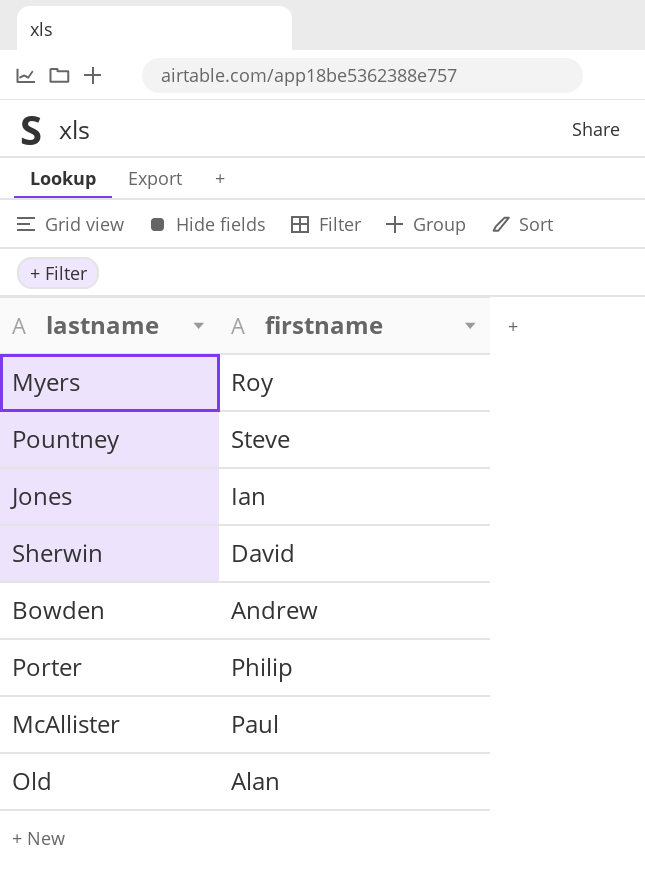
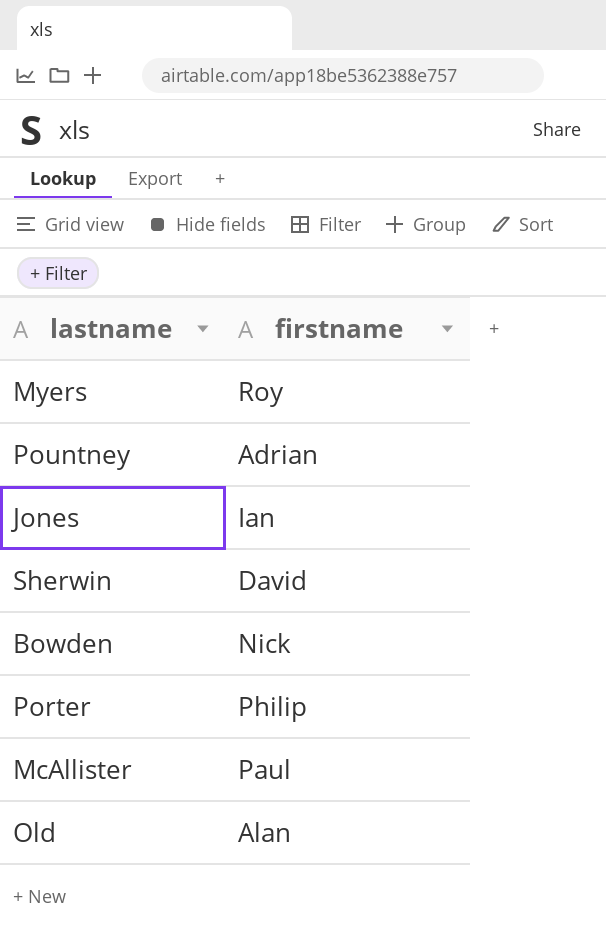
Pountney | firstname: Steve -> Adrian
Bowden | firstname: Andrew -> Nick

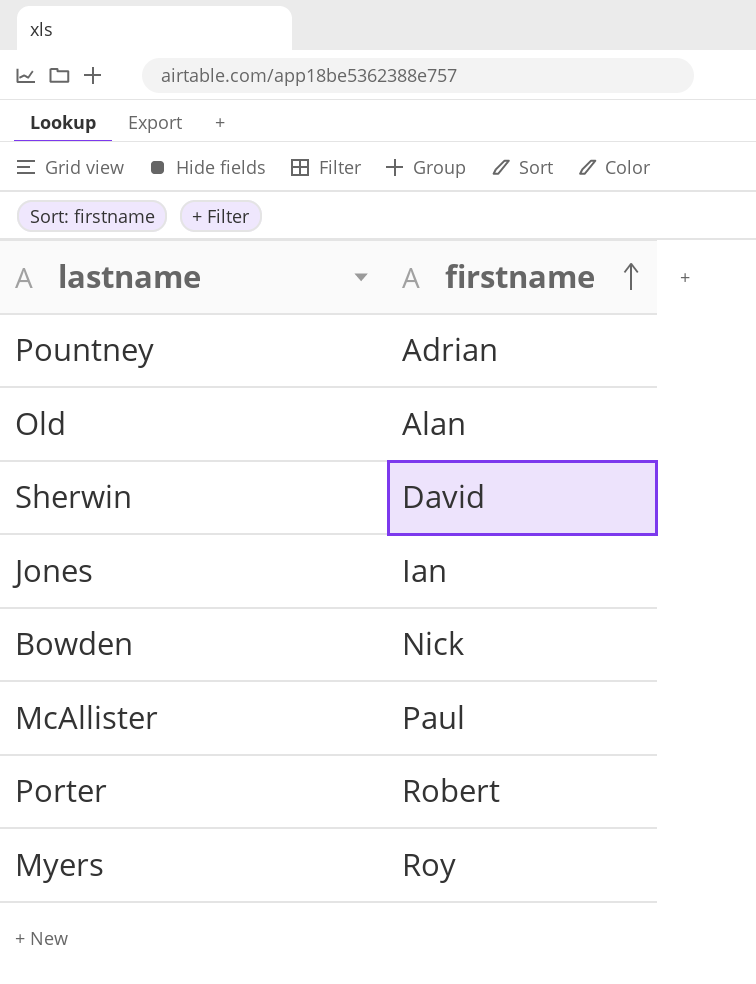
row order: none -> firstname ascending
Porter | firstname: Philip -> Robert

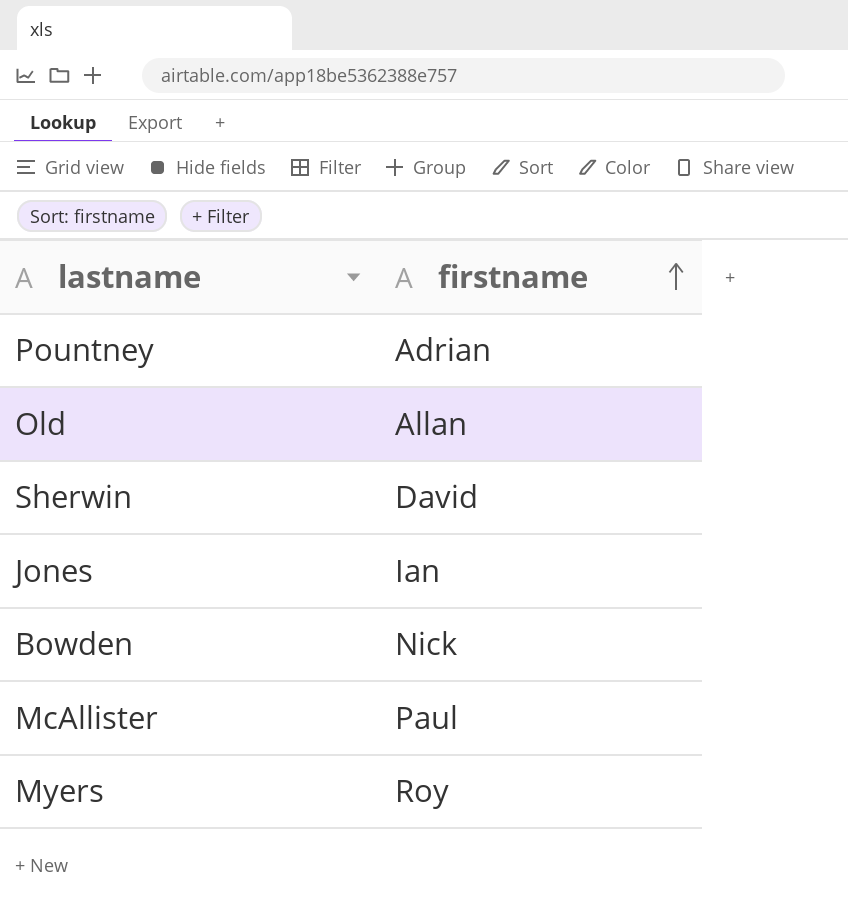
row Porter: Robert -> none
Old | firstname: Alan -> Allan

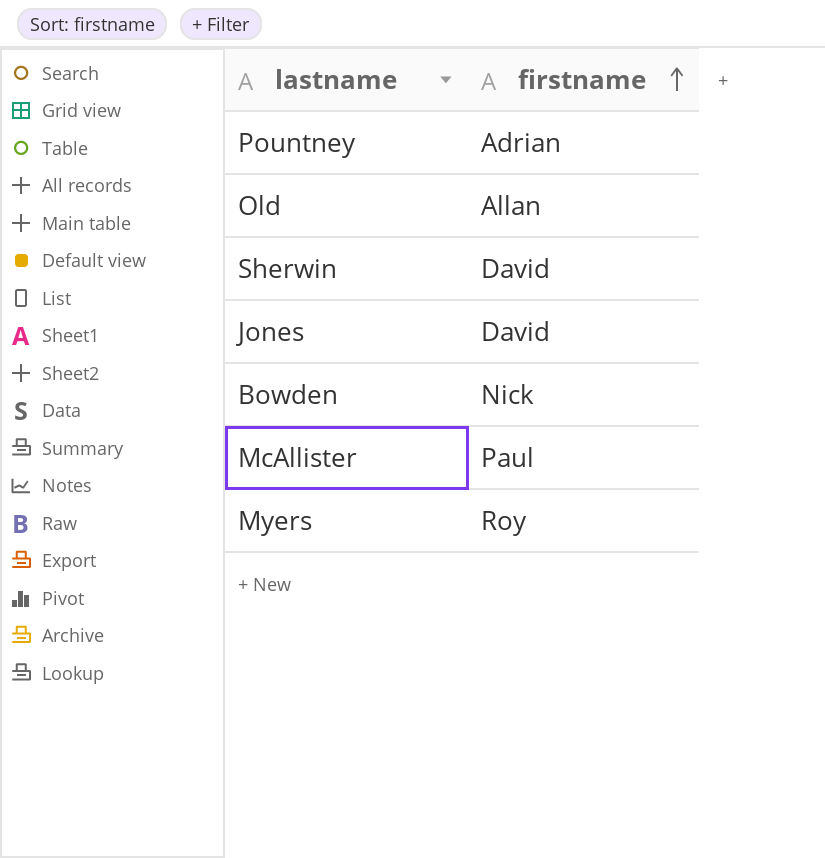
Jones | firstname: Ian -> David

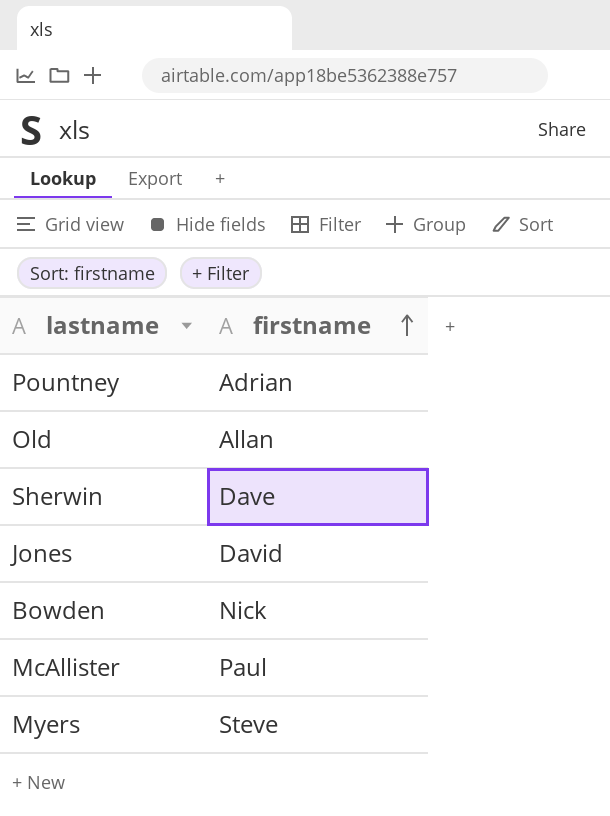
Sherwin | firstname: David -> Dave
Myers | firstname: Roy -> Steve

